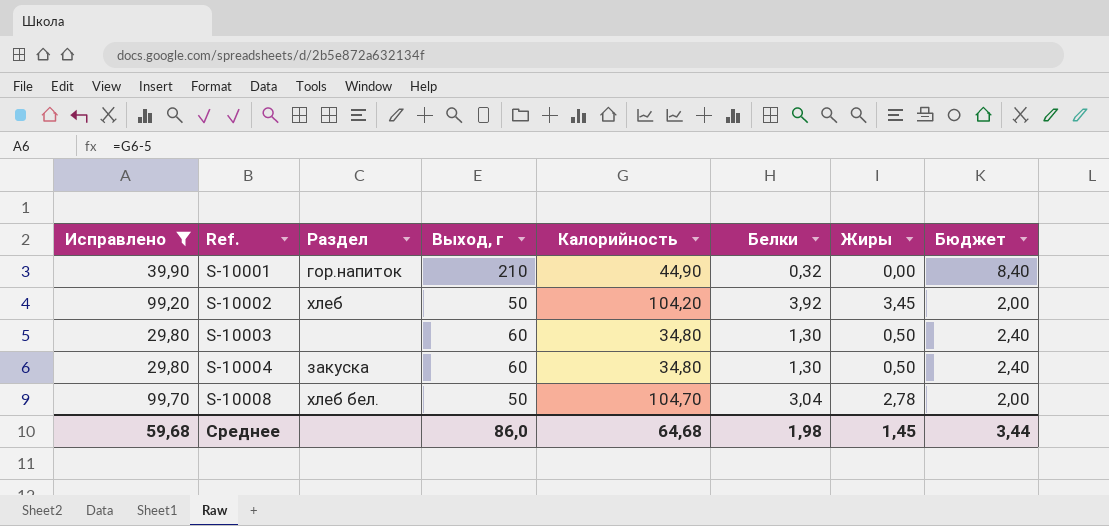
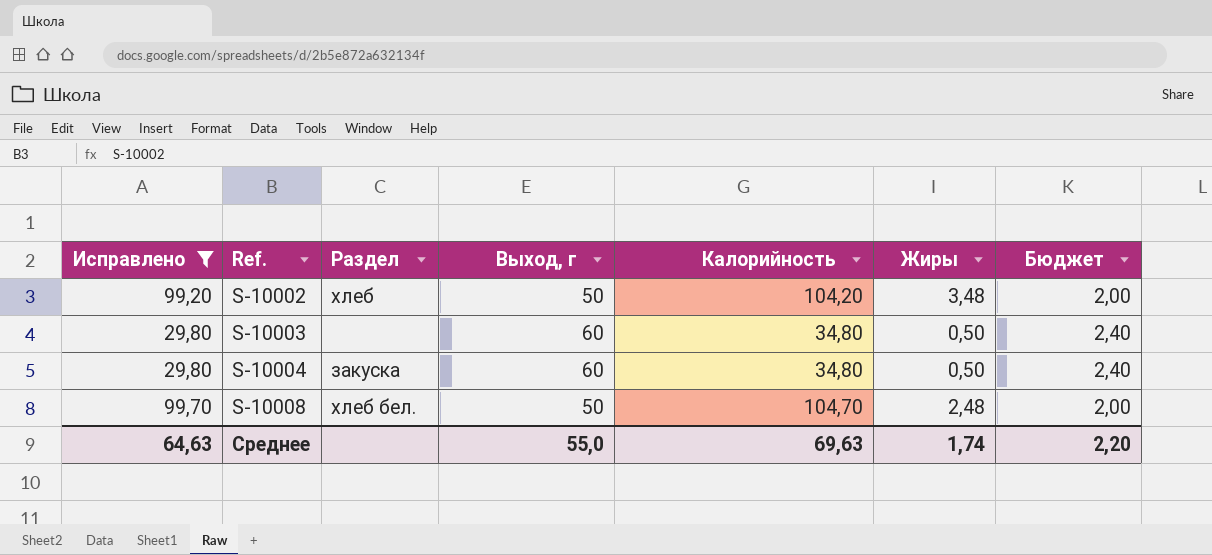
column Белки | position: 6 -> none
row S-10001: 39,90 | гор.напиток | 210 | 44,90 | 0,32 | 0,00 | 8,40 -> none
S-10002 | Жиры: 3,45 -> 3,48
S-10008 | Жиры: 2,78 -> 2,48
Среднее | Исправлено: 59,68 -> 64,63
Среднее | Выход, г: 86,0 -> 55,0
Среднее | Калорийность: 64,68 -> 69,63
Среднее | Жиры: 1,45 -> 1,74
Среднее | Бюджет: 3,44 -> 2,20

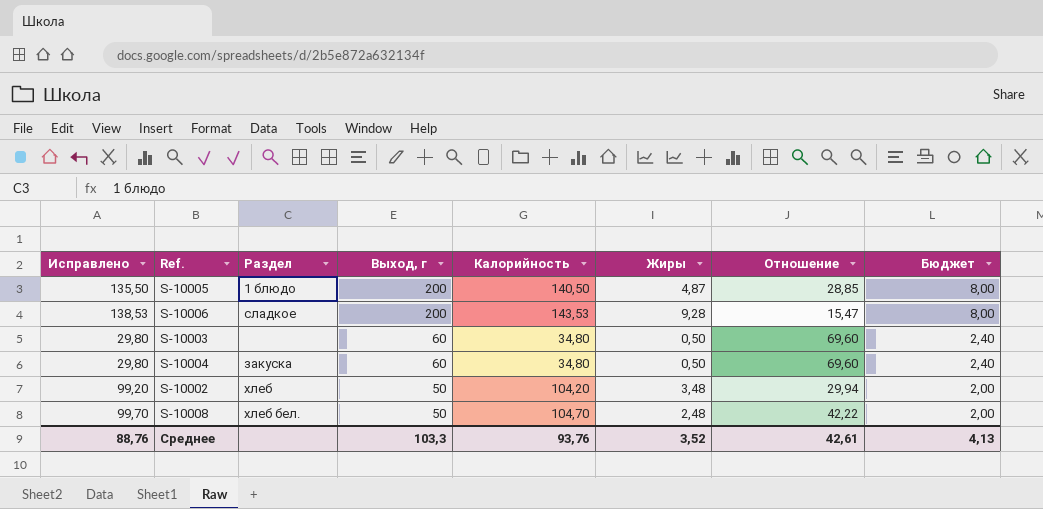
filter: Исправлено <= 99,70 -> none
row order: Ref. ascending -> Выход, г descending
column Отношение | formula: none -> [Калорийность] / [Жиры]
Среднее | Исправлено: 64,63 -> 88,76
Среднее | Выход, г: 55,0 -> 103,3
Среднее | Калорийность: 69,63 -> 93,76
Среднее | Жиры: 1,74 -> 3,52
Среднее | Бюджет: 2,20 -> 4,13

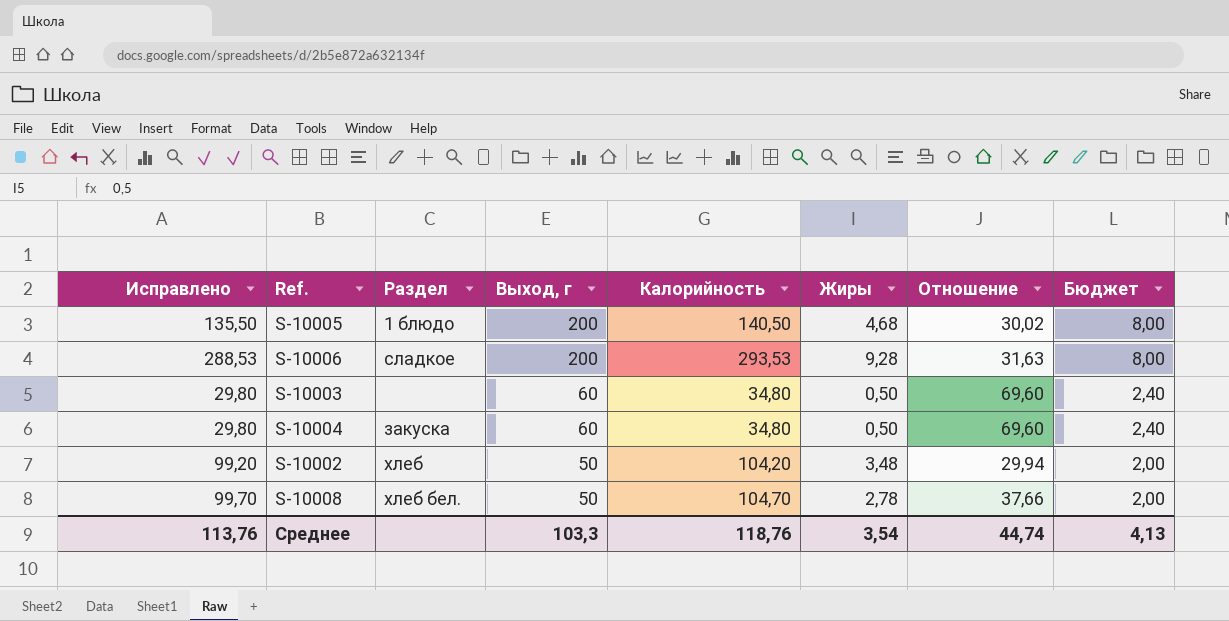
S-10005 | Жиры: 4,87 -> 4,68
S-10005 | Отношение: 28,85 -> 30,02
S-10006 | Исправлено: 138,53 -> 288,53
S-10006 | Калорийность: 143,53 -> 293,53
S-10006 | Отношение: 15,47 -> 31,63
S-10008 | Жиры: 2,48 -> 2,78
S-10008 | Отношение: 42,22 -> 37,66
Среднее | Исправлено: 88,76 -> 113,76
Среднее | Калорийность: 93,76 -> 118,76
Среднее | Жиры: 3,52 -> 3,54
Среднее | Отношение: 42,61 -> 44,74

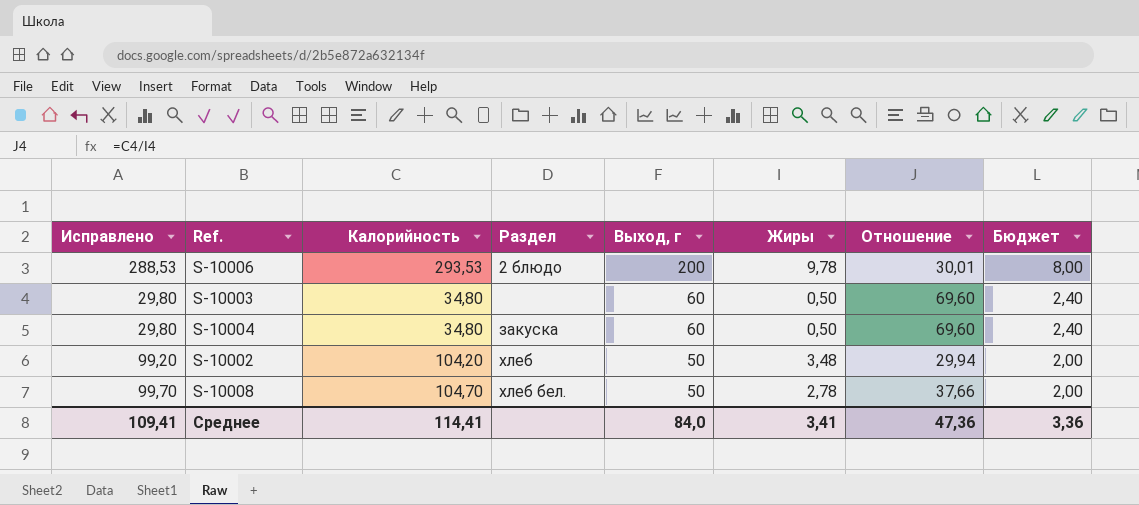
column Калорийность | position: 5 -> 3
row S-10005: 135,50 | 1 блюдо | 200 | 140,50 | 4,68 | 30,02 | 8,00 -> none
S-10006 | Раздел: сладкое -> 2 блюдо
S-10006 | Жиры: 9,28 -> 9,78
S-10006 | Отношение: 31,63 -> 30,01
Среднее | Исправлено: 113,76 -> 109,41
Среднее | Калорийность: 118,76 -> 114,41
Среднее | Выход, г: 103,3 -> 84,0
Среднее | Жиры: 3,54 -> 3,41
Среднее | Отношение: 44,74 -> 47,36
Среднее | Бюджет: 4,13 -> 3,36

